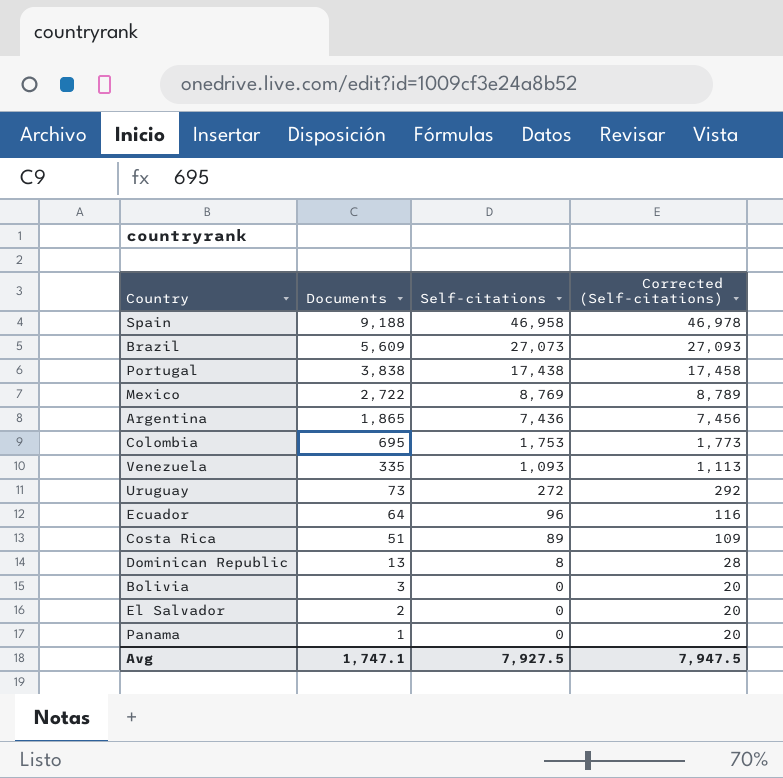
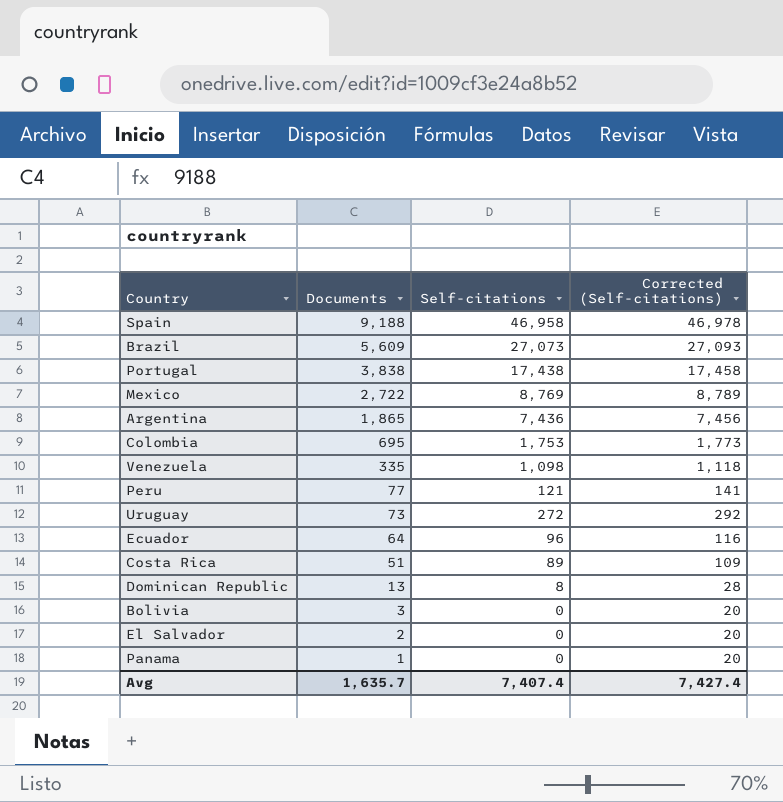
Venezuela | Self-citations: 1,093 -> 1,098
Venezuela | Corrected (Self-citations): 1,113 -> 1,118
row Peru: none -> 77 | 121 | 141
Avg | Documents: 1,747.1 -> 1,635.7
Avg | Self-citations: 7,927.5 -> 7,407.4
Avg | Corrected (Self-citations): 7,947.5 -> 7,427.4

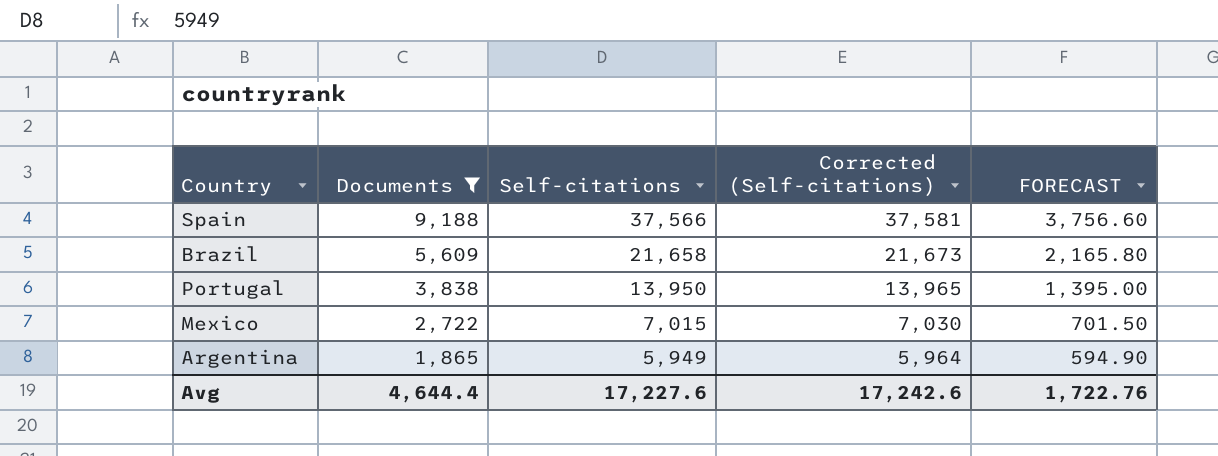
filter: none -> Documents >= 1,865
column Corrected (Self-citations) | formula: [Self-citations] + 20 -> [Self-citations] + 15
column FORECAST | formula: none -> [Self-citations] * 0.1
Spain | Self-citations: 46,958 -> 37,566
Brazil | Self-citations: 27,073 -> 21,658
Portugal | Self-citations: 17,438 -> 13,950
Mexico | Self-citations: 8,769 -> 7,015
Argentina | Self-citations: 7,436 -> 5,949
Avg | Documents: 1,635.7 -> 4,644.4
Avg | Self-citations: 7,407.4 -> 17,227.6
Avg | Corrected (Self-citations): 7,427.4 -> 17,242.6

